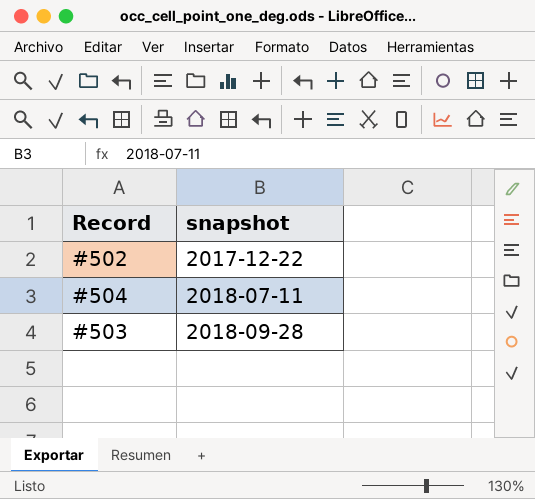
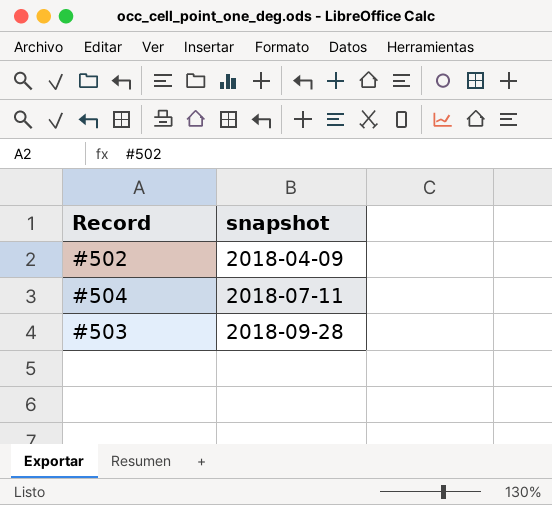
#502 | snapshot: 2017-12-22 -> 2018-04-09

